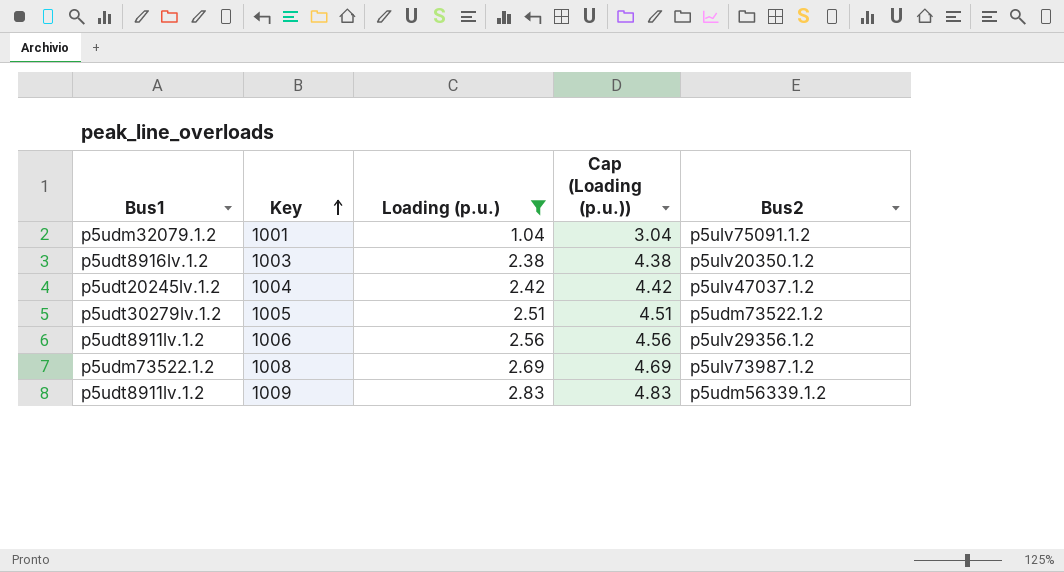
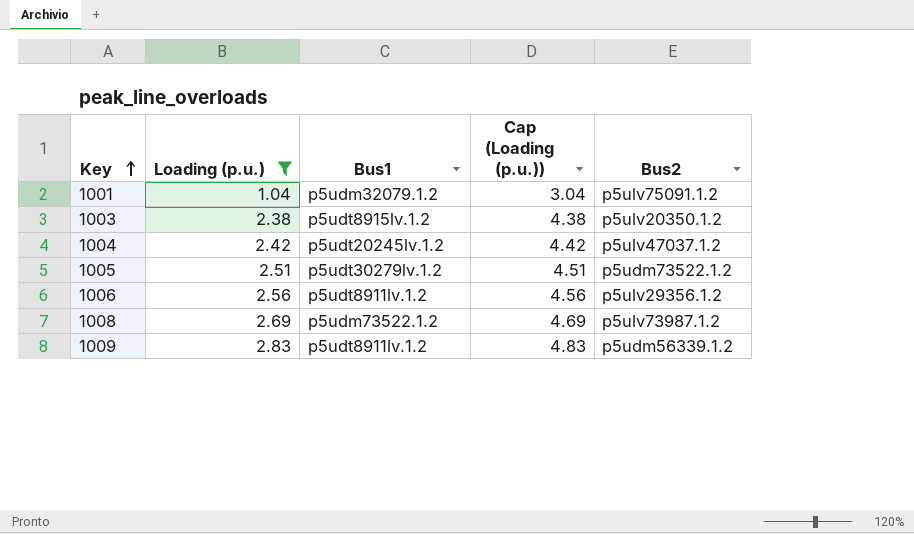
column Bus1 | position: 1 -> 3
1003 | Bus1: p5udt8916lv.1.2 -> p5udt8915lv.1.2

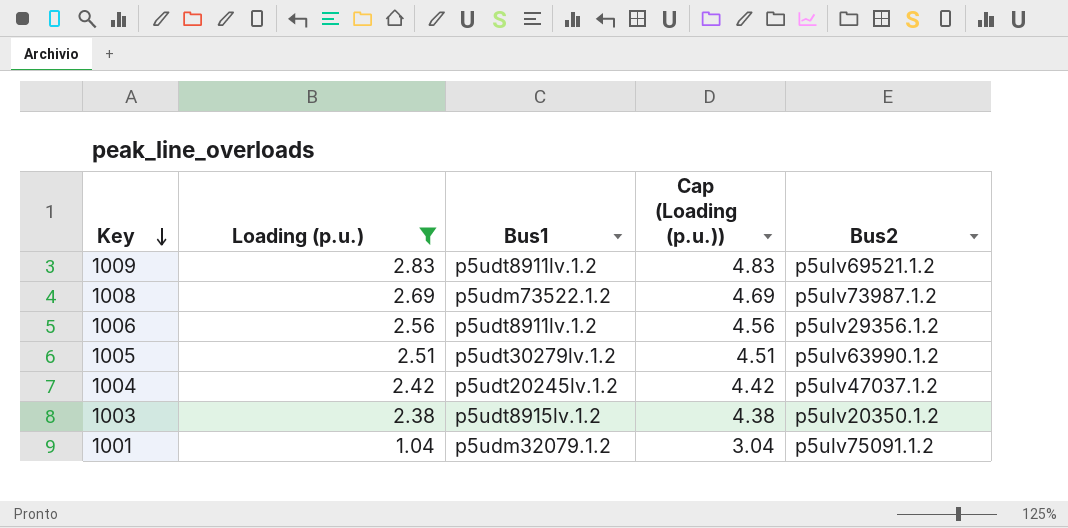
row order: Key ascending -> Key descending
1009 | Bus2: p5udm56339.1.2 -> p5ulv69521.1.2
1005 | Bus2: p5udm73522.1.2 -> p5ulv63990.1.2

